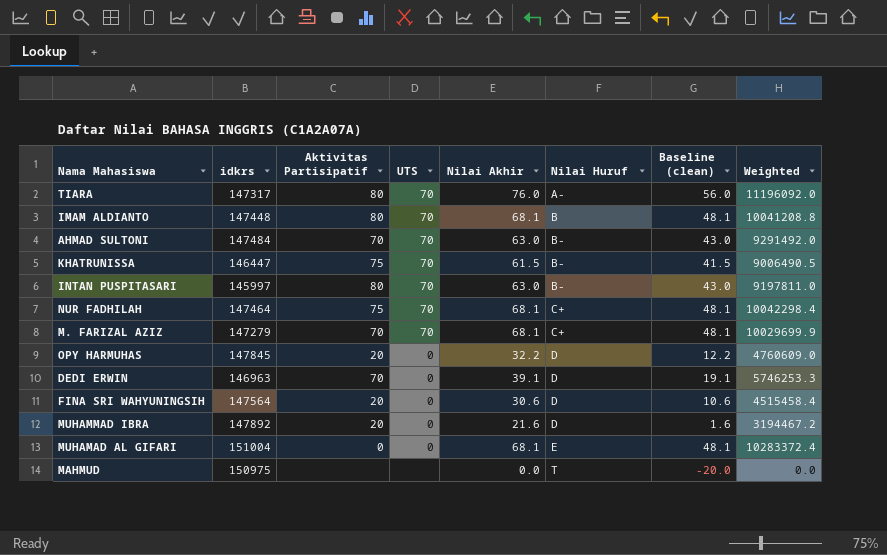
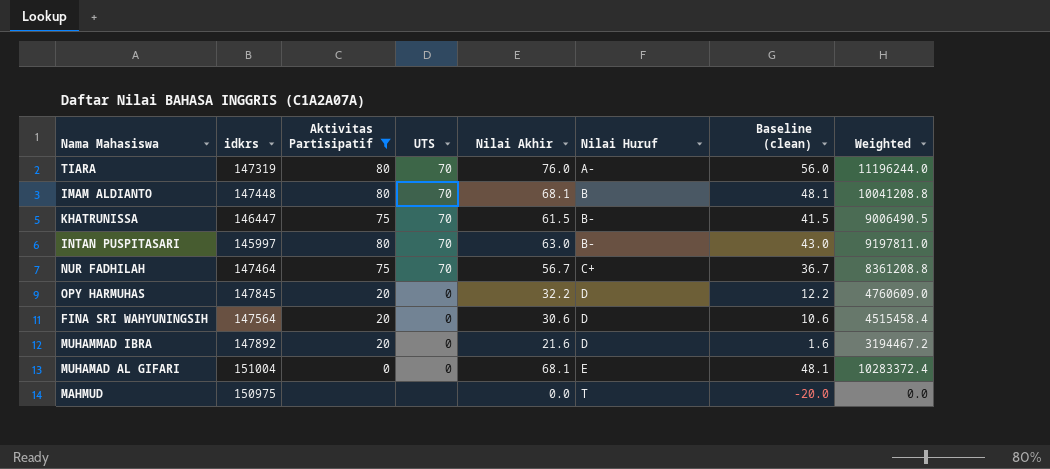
filter: none -> Aktivitas Partisipatif != 70
TIARA | idkrs: 147317 -> 147319
TIARA | Weighted: 11196092.0 -> 11196244.0
NUR FADHILAH | Nilai Akhir: 68.1 -> 56.7
NUR FADHILAH | Baseline (clean): 48.1 -> 36.7
NUR FADHILAH | Weighted: 10042298.4 -> 8361208.8

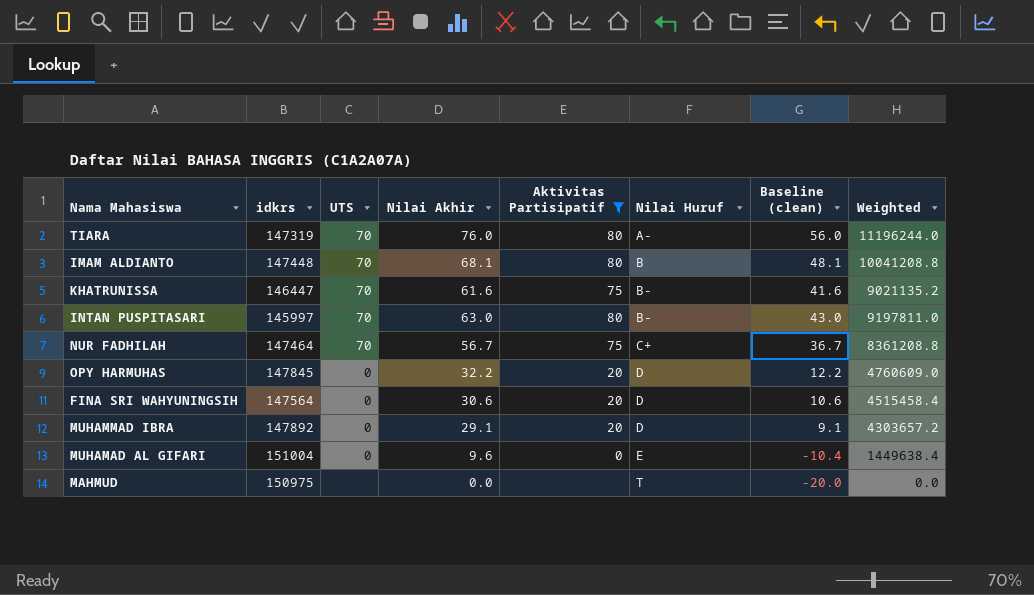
column Aktivitas Partisipatif | position: 3 -> 5
KHATRUNISSA | Nilai Akhir: 61.5 -> 61.6
KHATRUNISSA | Baseline (clean): 41.5 -> 41.6
KHATRUNISSA | Weighted: 9006490.5 -> 9021135.2
MUHAMMAD IBRA | Nilai Akhir: 21.6 -> 29.1
MUHAMMAD IBRA | Baseline (clean): 1.6 -> 9.1
MUHAMMAD IBRA | Weighted: 3194467.2 -> 4303657.2
MUHAMAD AL GIFARI | Nilai Akhir: 68.1 -> 9.6
MUHAMAD AL GIFARI | Baseline (clean): 48.1 -> -10.4
MUHAMAD AL GIFARI | Weighted: 10283372.4 -> 1449638.4

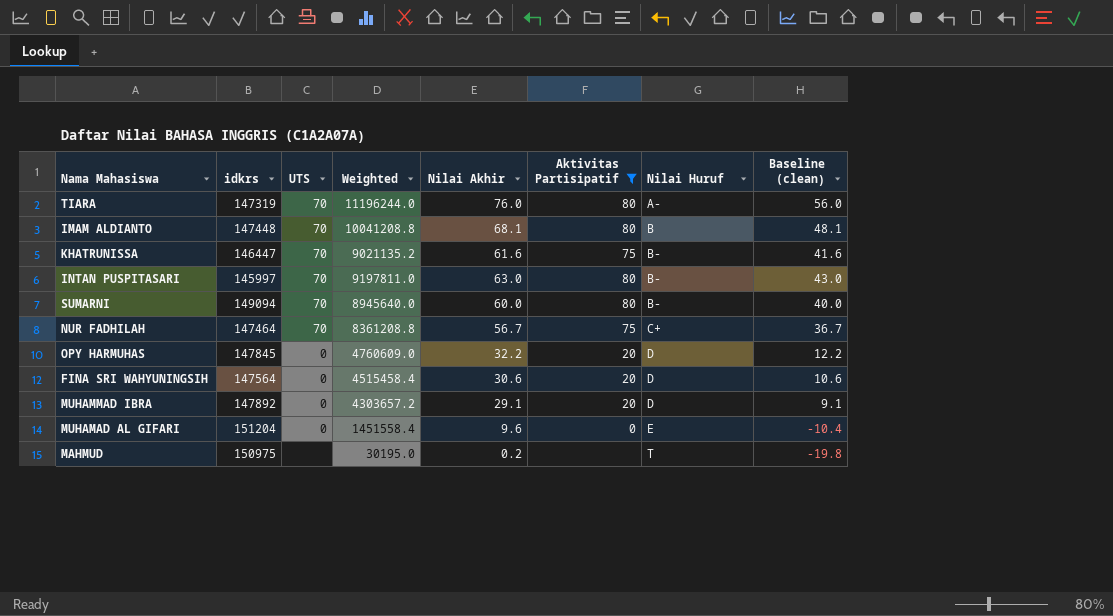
column Weighted | position: 8 -> 4
row SUMARNI: none -> 149094 | 70 | 8945640.0 | 60.0 | 80 | B- | 40.0
MUHAMAD AL GIFARI | idkrs: 151004 -> 151204
MUHAMAD AL GIFARI | Weighted: 1449638.4 -> 1451558.4
MAHMUD | Weighted: 0.0 -> 30195.0
MAHMUD | Nilai Akhir: 0.0 -> 0.2
MAHMUD | Baseline (clean): -20.0 -> -19.8

